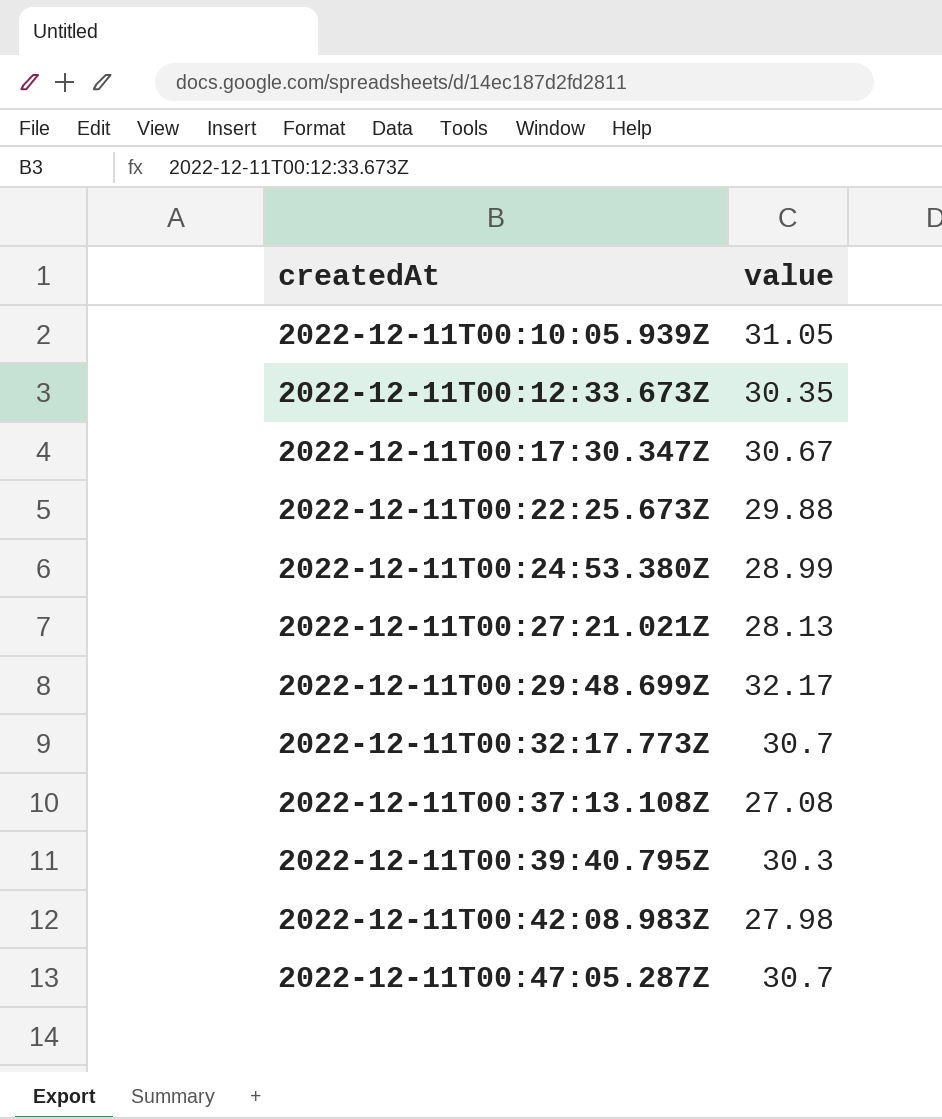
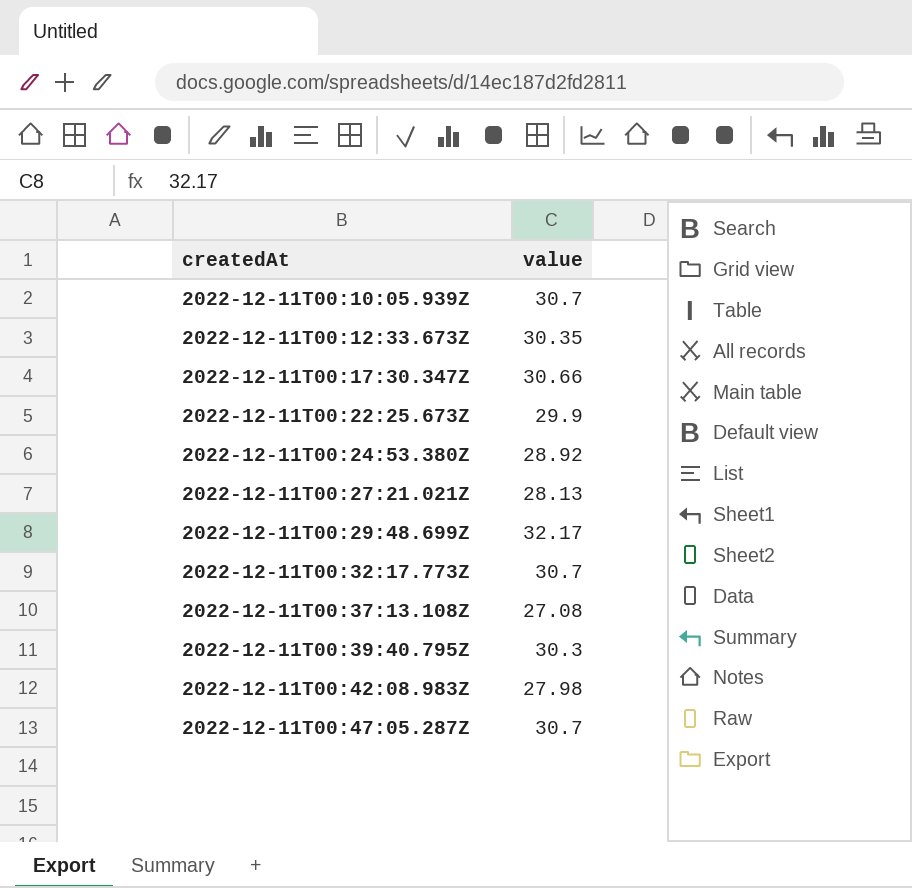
2022-12-11T00:10:05.939Z | value: 31.05 -> 30.7
2022-12-11T00:17:30.347Z | value: 30.67 -> 30.66
2022-12-11T00:22:25.673Z | value: 29.88 -> 29.9
2022-12-11T00:24:53.380Z | value: 28.99 -> 28.92

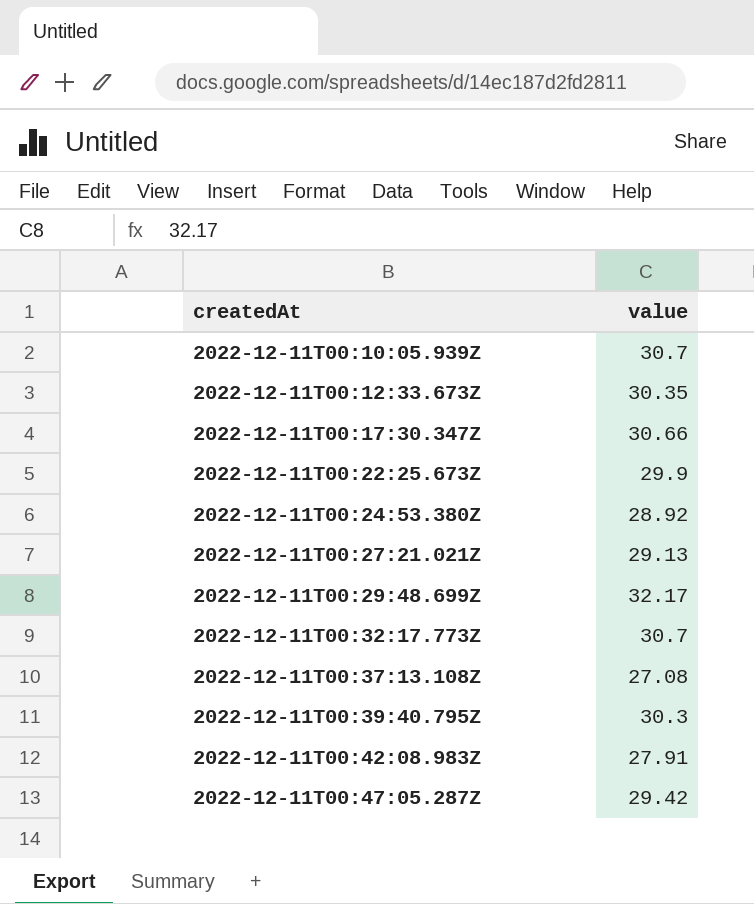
2022-12-11T00:27:21.021Z | value: 28.13 -> 29.13
2022-12-11T00:42:08.983Z | value: 27.98 -> 27.91
2022-12-11T00:47:05.287Z | value: 30.7 -> 29.42

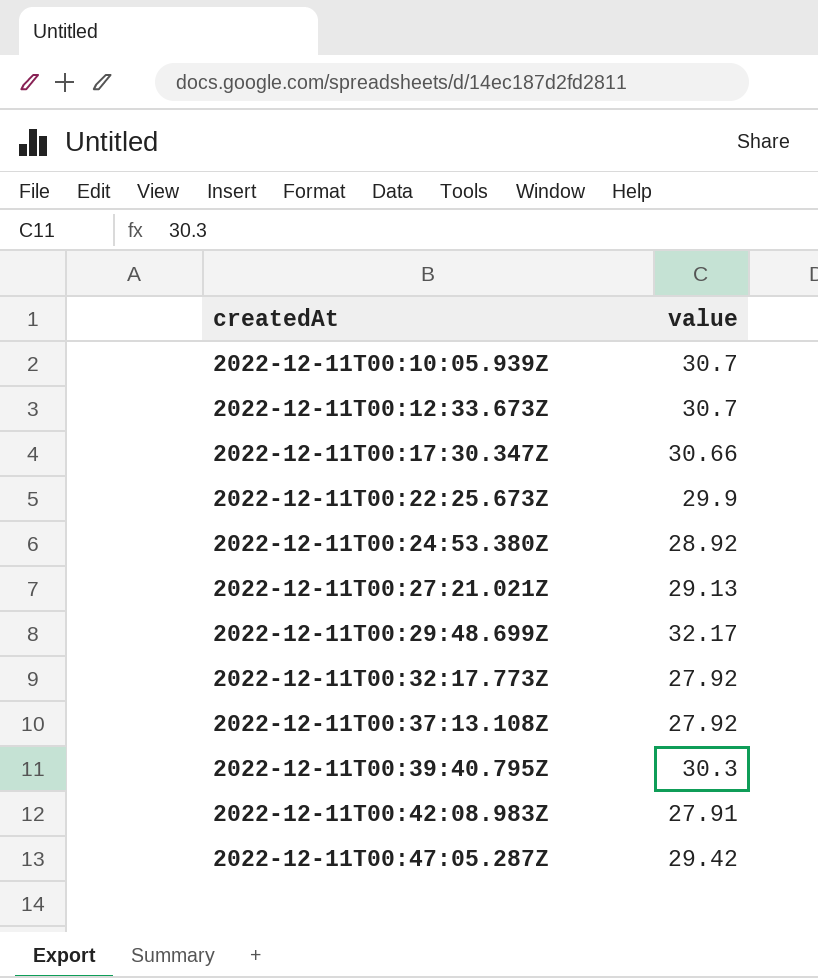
2022-12-11T00:12:33.673Z | value: 30.35 -> 30.7
2022-12-11T00:32:17.773Z | value: 30.7 -> 27.92
2022-12-11T00:37:13.108Z | value: 27.08 -> 27.92

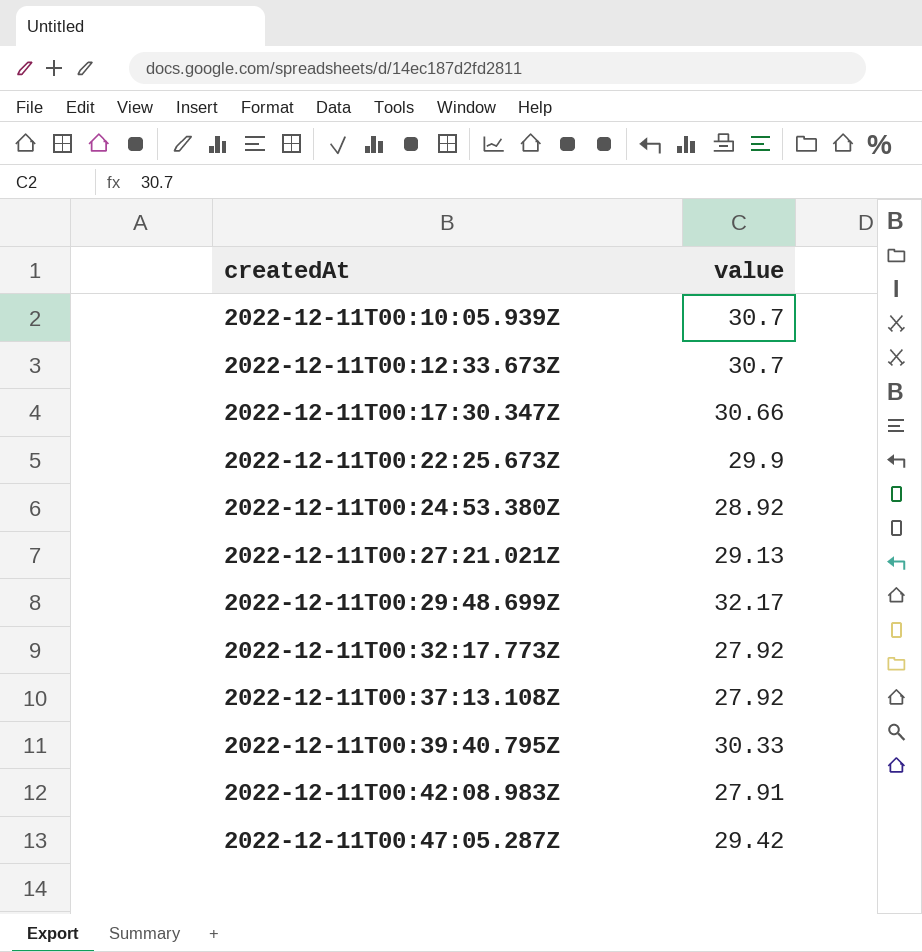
2022-12-11T00:39:40.795Z | value: 30.3 -> 30.33

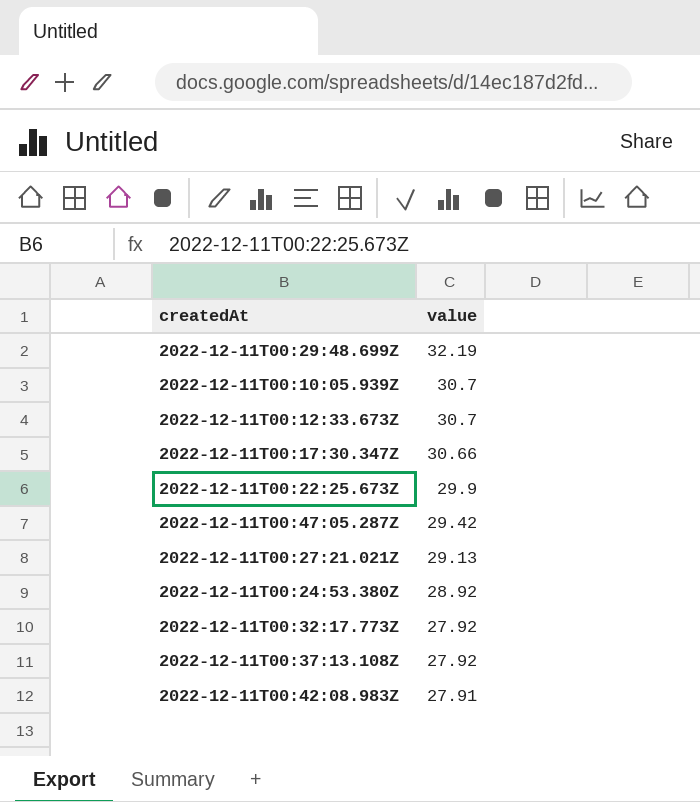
row order: createdAt ascending -> value descending
row 2022-12-11T00:39:40.795Z: 30.33 -> none
2022-12-11T00:29:48.699Z | value: 32.17 -> 32.19

